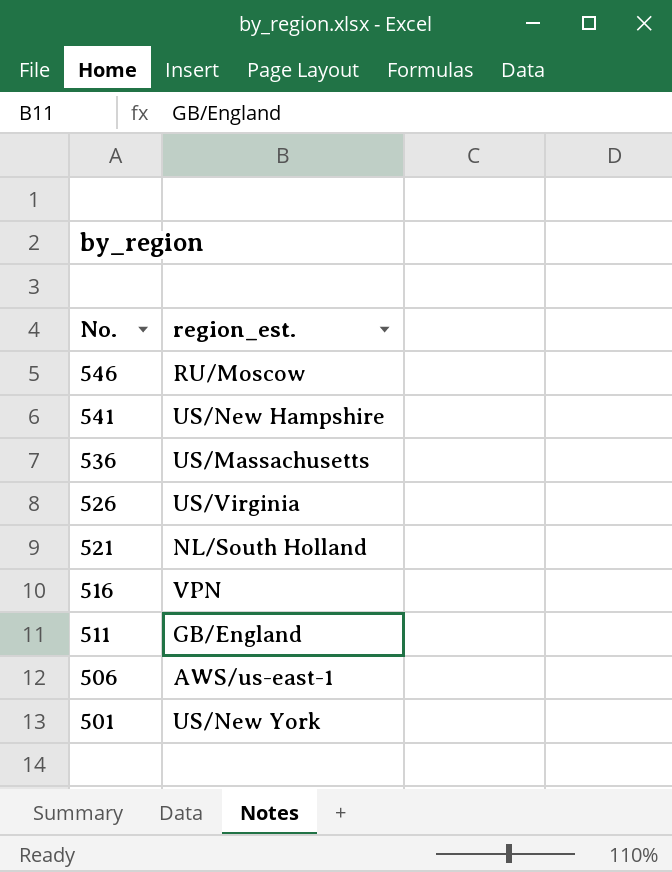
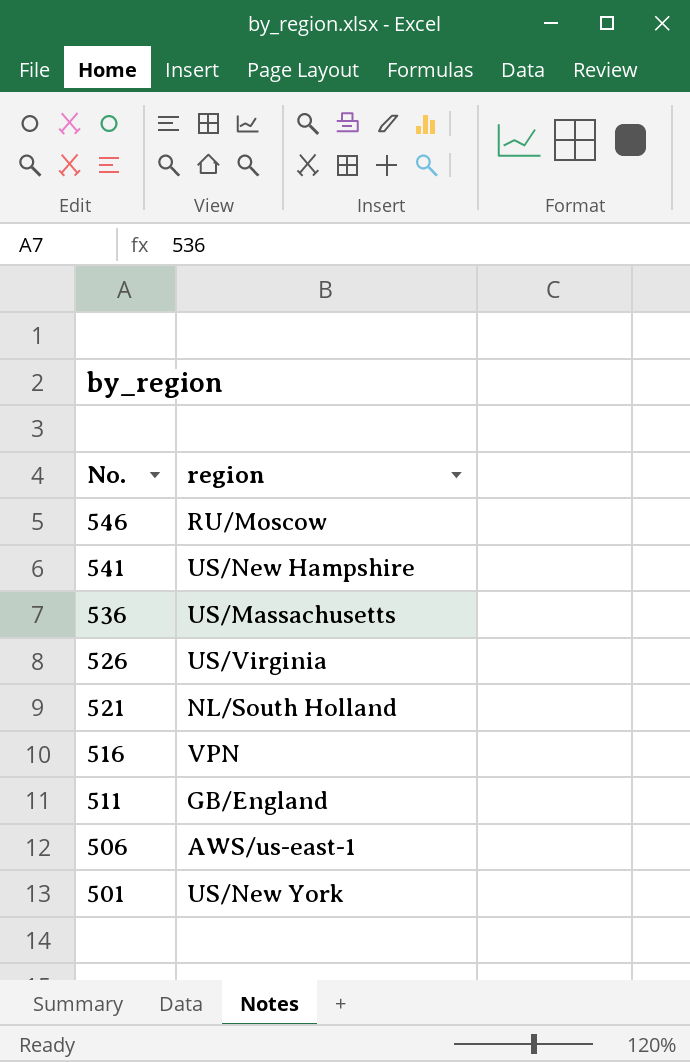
column name: region_est. -> region

